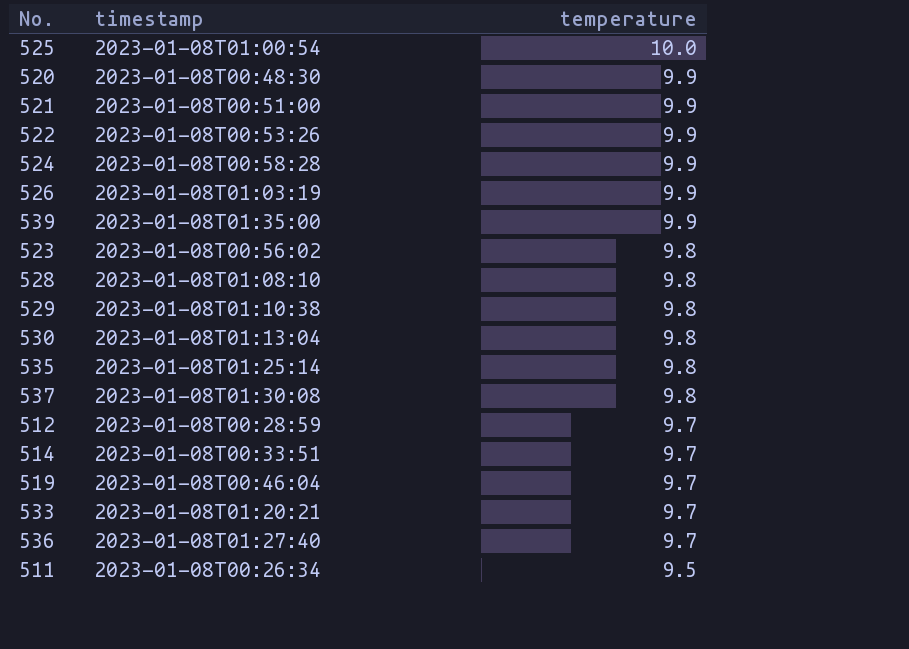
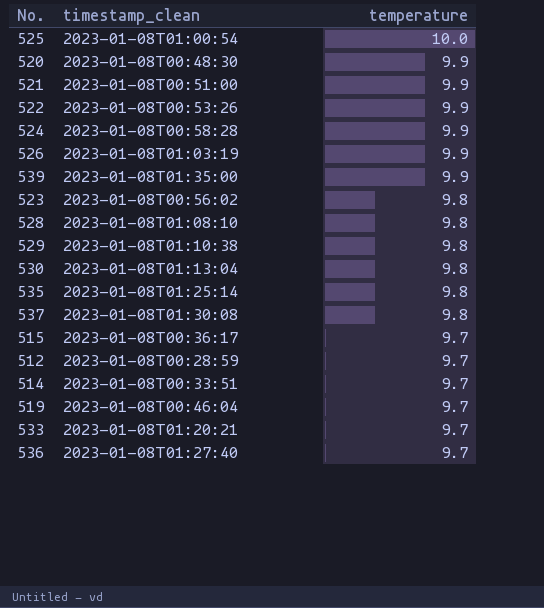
column name: timestamp -> timestamp_clean
row 511: 2023-01-08T00:26:34 | 9.5 -> none
row 515: none -> 2023-01-08T00:36:17 | 9.7

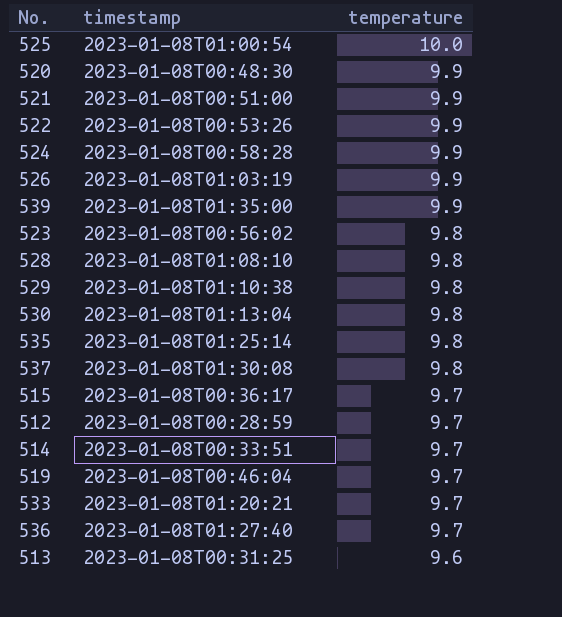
column name: timestamp_clean -> timestamp
row 513: none -> 2023-01-08T00:31:25 | 9.6

